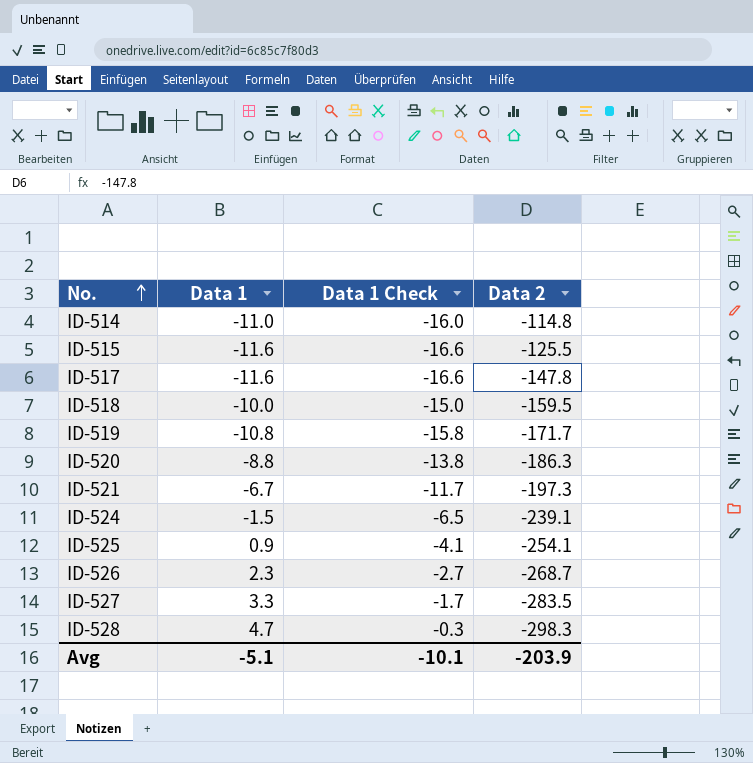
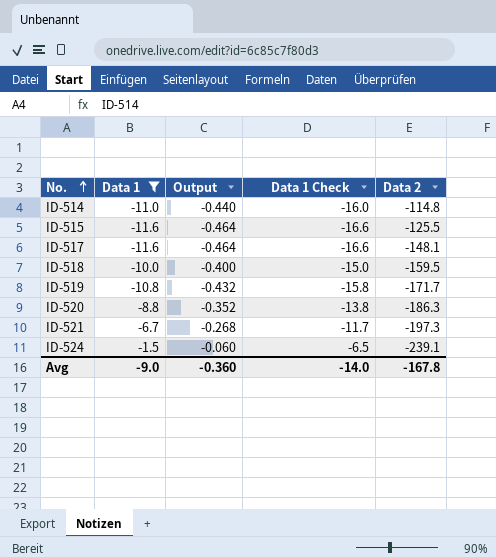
filter: none -> Data 1 <= -1.5
column Output | formula: none -> [Data 1] * 0.04
ID-517 | Data 2: -147.8 -> -148.1
Avg | Data 1: -5.1 -> -9.0
Avg | Data 1 Check: -10.1 -> -14.0
Avg | Data 2: -203.9 -> -167.8

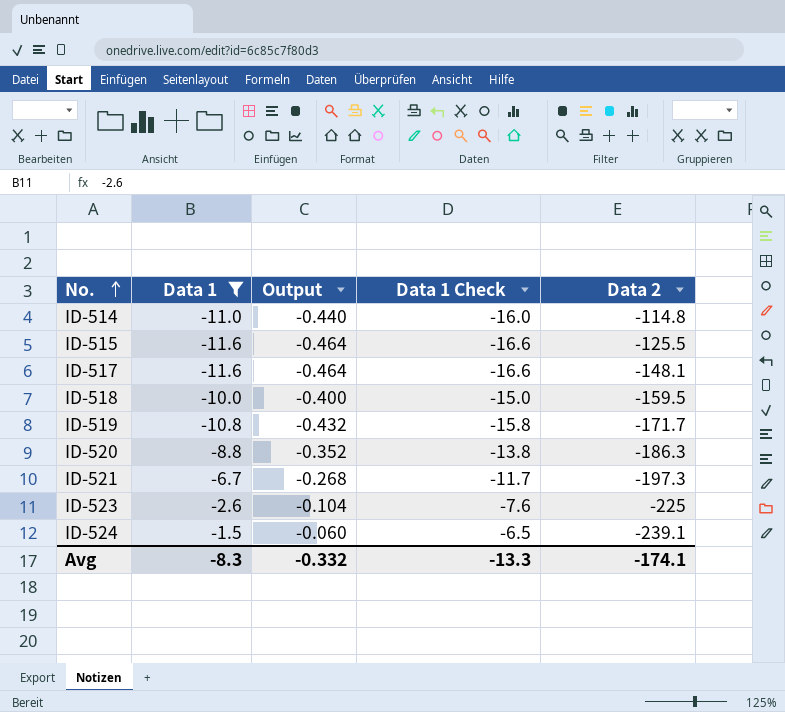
row ID-523: none -> -2.6 | -0.104 | -7.6 | -225
Avg | Data 1: -9.0 -> -8.3
Avg | Output: -0.360 -> -0.332
Avg | Data 1 Check: -14.0 -> -13.3
Avg | Data 2: -167.8 -> -174.1

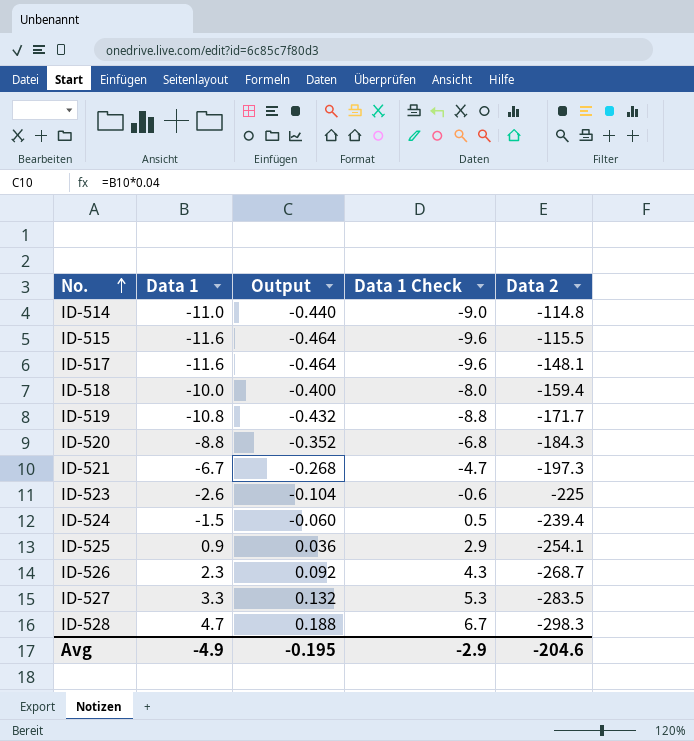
filter: Data 1 <= -1.5 -> none
column Data 1 Check | formula: [Data 1] - 5 -> [Data 1] + 2
ID-515 | Data 2: -125.5 -> -115.5
ID-518 | Data 2: -159.5 -> -159.4
ID-520 | Data 2: -186.3 -> -184.3
ID-524 | Data 2: -239.1 -> -239.4
Avg | Data 1: -8.3 -> -4.9
Avg | Output: -0.332 -> -0.195
Avg | Data 1 Check: -13.3 -> -2.9
Avg | Data 2: -174.1 -> -204.6

